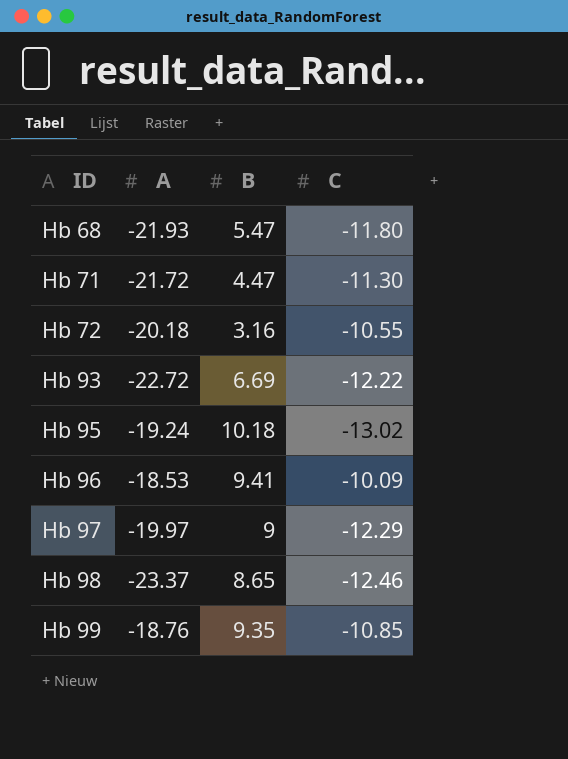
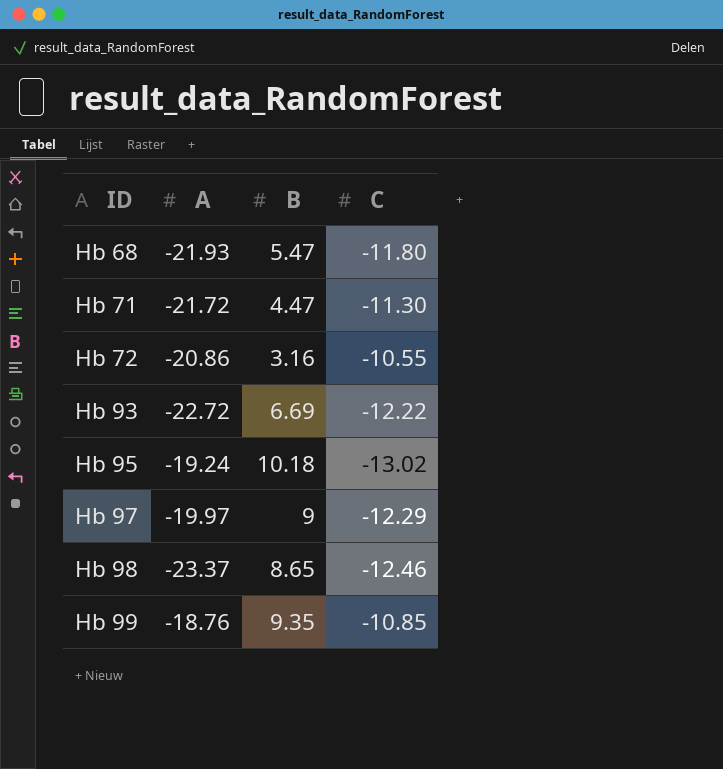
row Hb 96: -18.53 | 9.41 | -10.09 -> none
Hb 72 | A: -20.18 -> -20.86

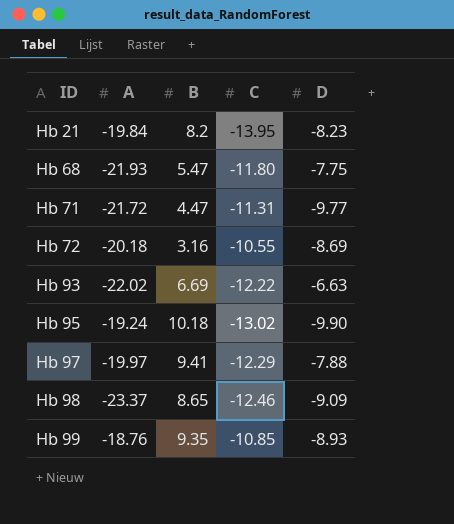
column D | position: none -> 5
row Hb 21: none -> -19.84 | 8.2 | -13.95 | -8.23
Hb 71 | C: -11.30 -> -11.31
Hb 72 | A: -20.86 -> -20.18
Hb 93 | A: -22.72 -> -22.02
Hb 97 | B: 9 -> 9.41

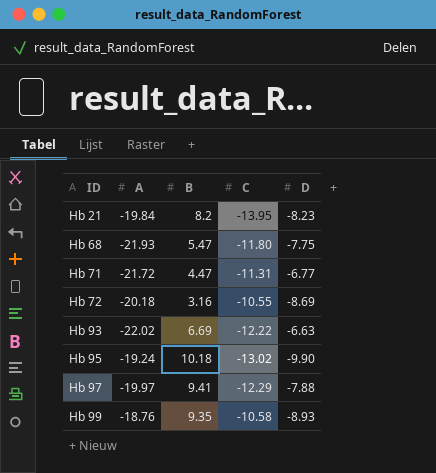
row Hb 98: -23.37 | 8.65 | -12.46 | -9.09 -> none
Hb 71 | D: -9.77 -> -6.77
Hb 99 | C: -10.85 -> -10.58

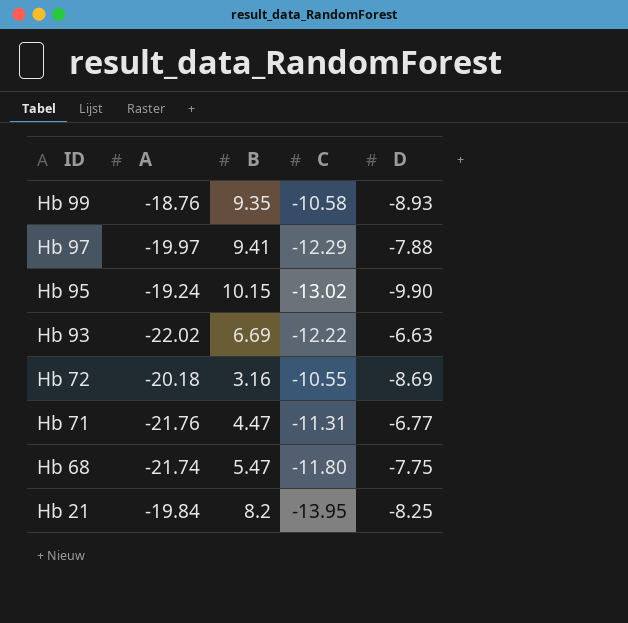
row order: ID ascending -> ID descending
Hb 95 | B: 10.18 -> 10.15
Hb 71 | A: -21.72 -> -21.76
Hb 68 | A: -21.93 -> -21.74
Hb 21 | D: -8.23 -> -8.25

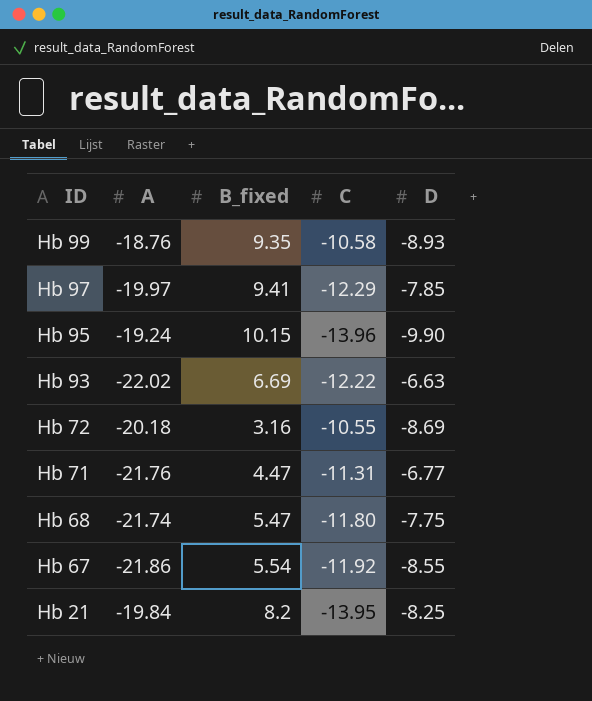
column name: B -> B_fixed
Hb 97 | D: -7.88 -> -7.85
Hb 95 | C: -13.02 -> -13.96
row Hb 67: none -> -21.86 | 5.54 | -11.92 | -8.55

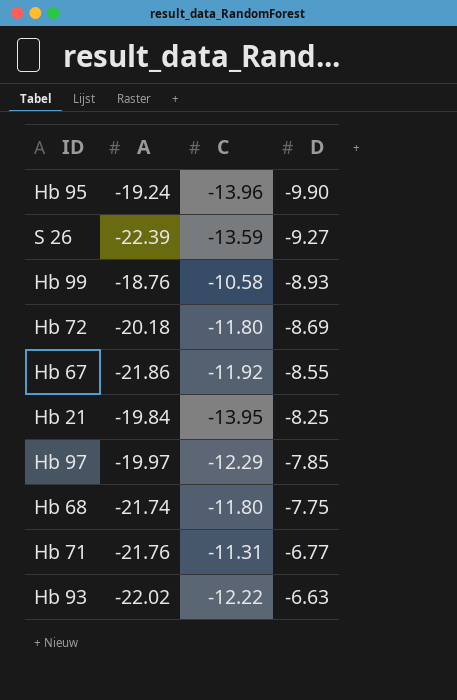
row order: ID descending -> D ascending
column B_fixed | position: 3 -> none
row S 26: none -> -22.39 | -13.59 | -9.27
Hb 72 | C: -10.55 -> -11.80

